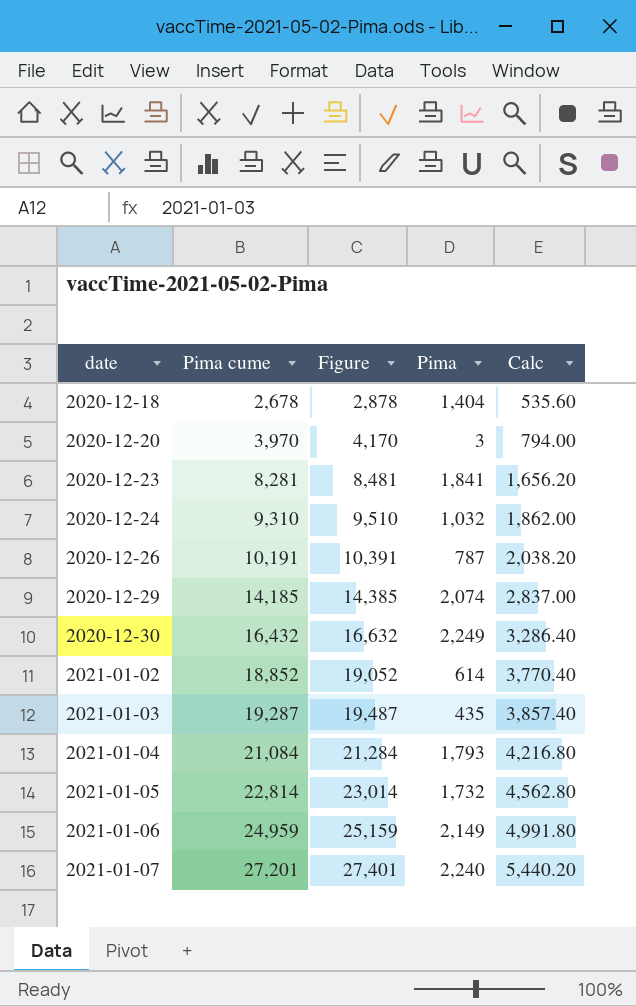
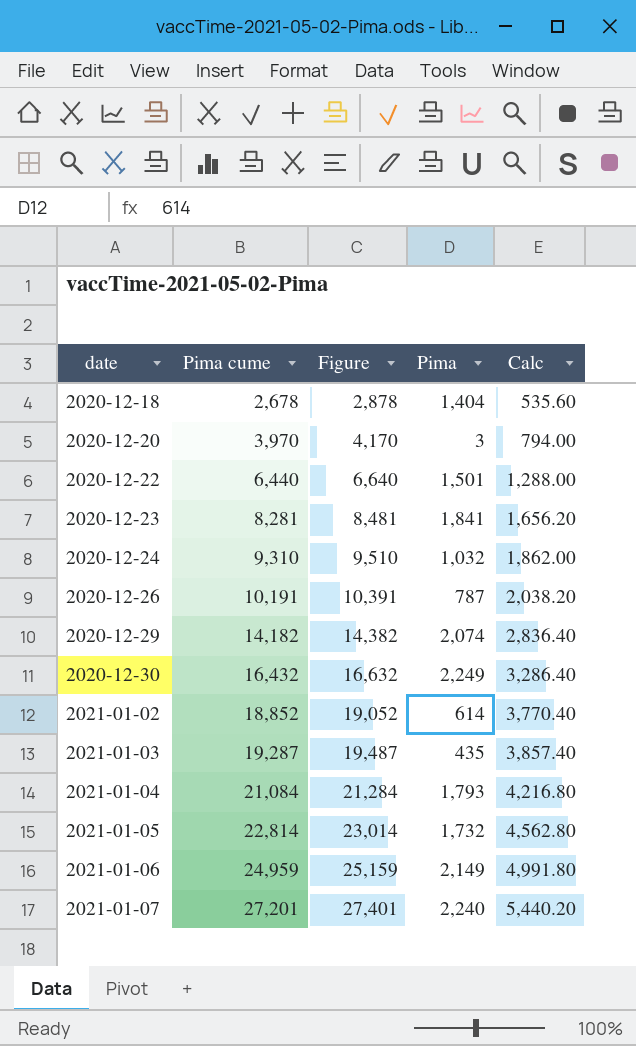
row 2020-12-22: none -> 6,440 | 6,640 | 1,501 | 1,288.00
2020-12-29 | Pima cume: 14,185 -> 14,182
2020-12-29 | Figure: 14,385 -> 14,382
2020-12-29 | Calc: 2,837.00 -> 2,836.40

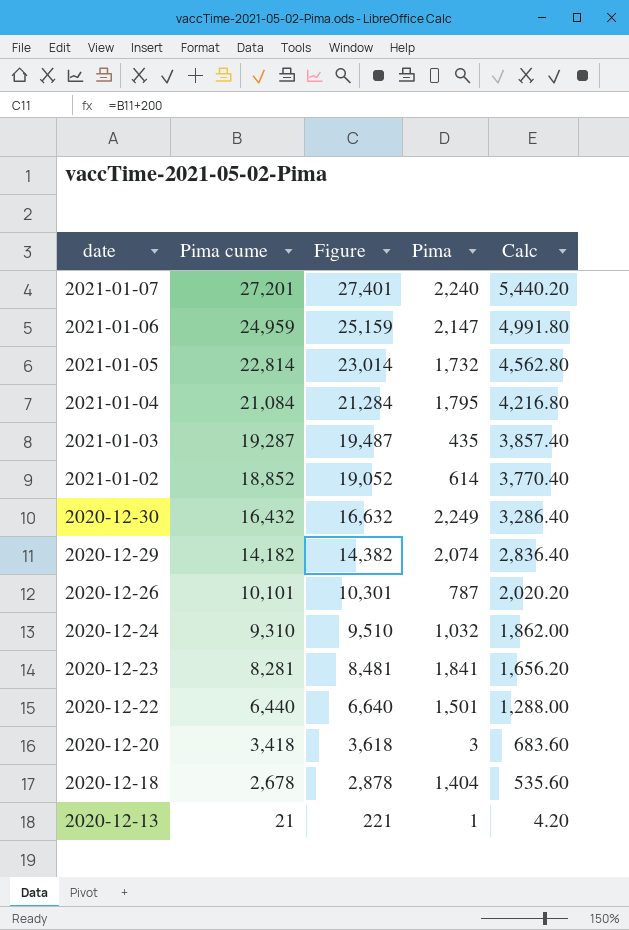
row order: date ascending -> date descending
2021-01-06 | Pima: 2,149 -> 2,147
2021-01-04 | Pima: 1,793 -> 1,795
2020-12-26 | Pima cume: 10,191 -> 10,101
2020-12-26 | Figure: 10,391 -> 10,301
2020-12-26 | Calc: 2,038.20 -> 2,020.20
2020-12-20 | Pima cume: 3,970 -> 3,418
2020-12-20 | Figure: 4,170 -> 3,618
2020-12-20 | Calc: 794.00 -> 683.60
row 2020-12-13: none -> 21 | 221 | 1 | 4.20

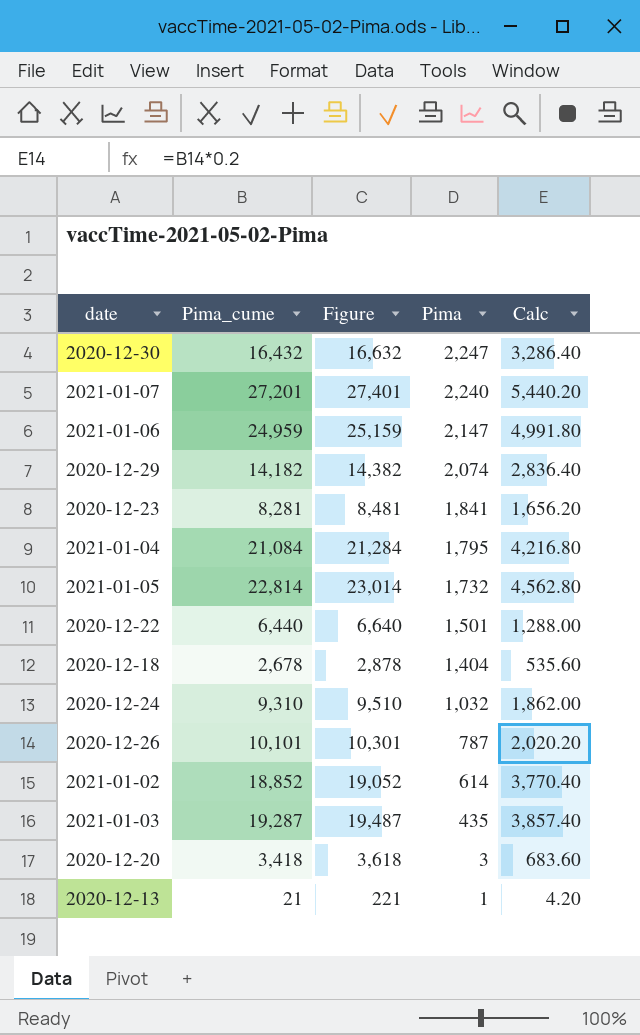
row order: date descending -> Pima descending
column name: Pima cume -> Pima_cume
2020-12-30 | Pima: 2,249 -> 2,247

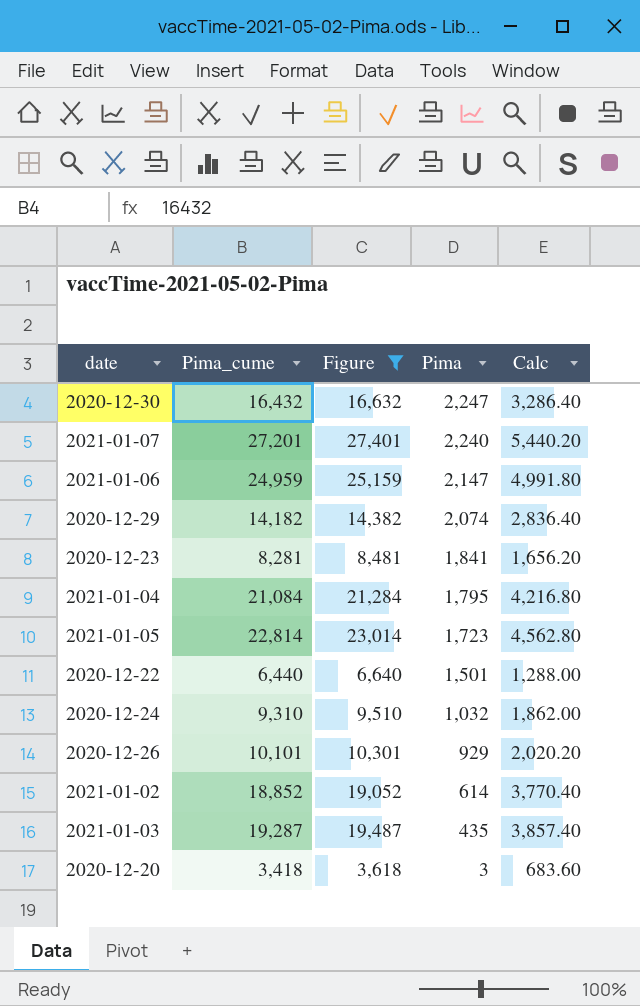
filter: none -> Figure >= 3,618
2021-01-05 | Pima: 1,732 -> 1,723
2020-12-26 | Pima: 787 -> 929

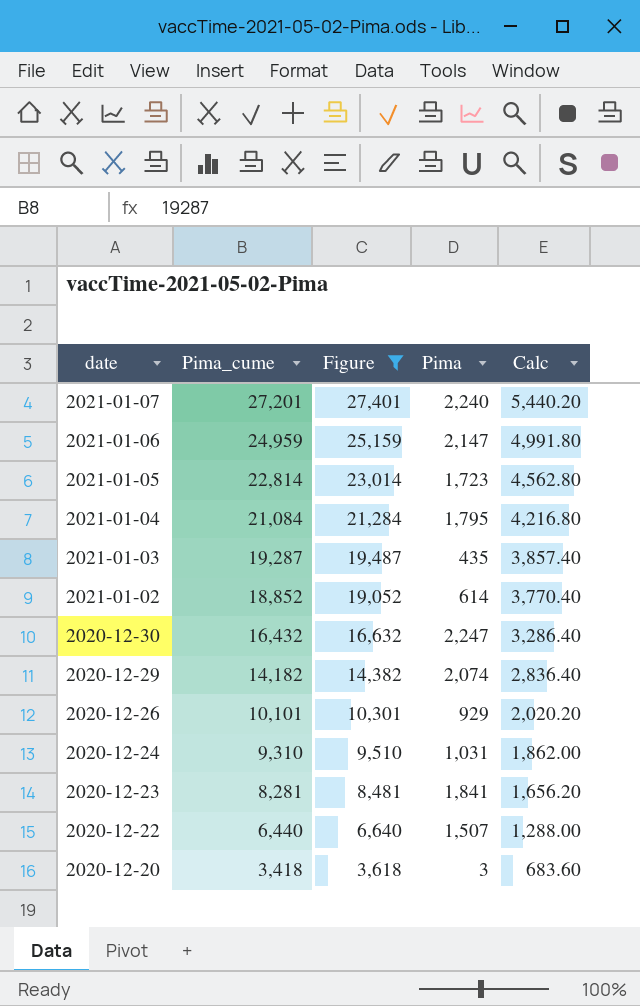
row order: Pima descending -> date descending
2020-12-24 | Pima: 1,032 -> 1,031
2020-12-22 | Pima: 1,501 -> 1,507

